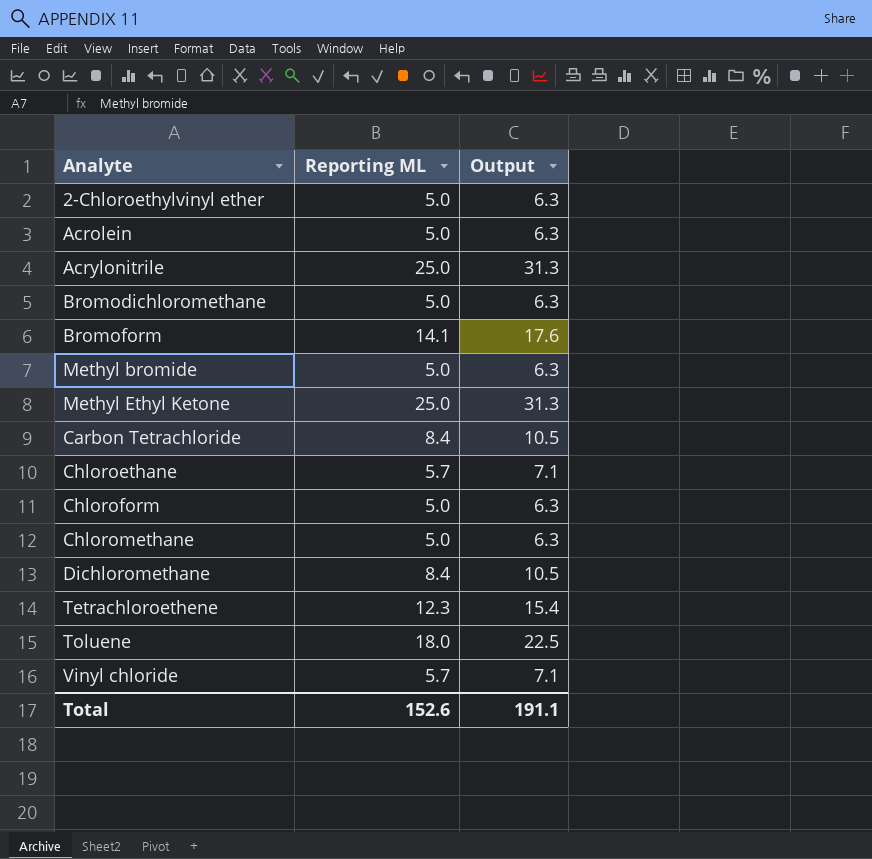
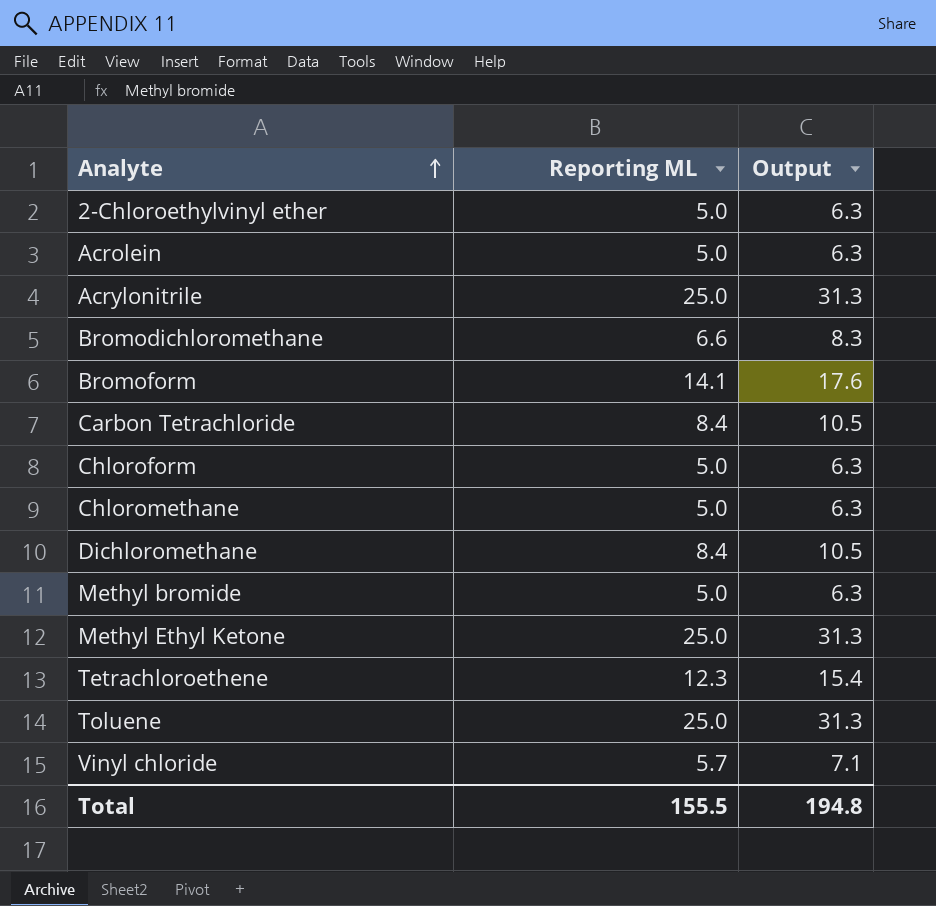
row order: none -> Analyte ascending
row Chloroethane: 5.7 | 7.1 -> none
Bromodichloromethane | Reporting ML: 5.0 -> 6.6
Bromodichloromethane | Output: 6.3 -> 8.3
Toluene | Reporting ML: 18.0 -> 25.0
Toluene | Output: 22.5 -> 31.3
Total | Reporting ML: 152.6 -> 155.5
Total | Output: 191.1 -> 194.8

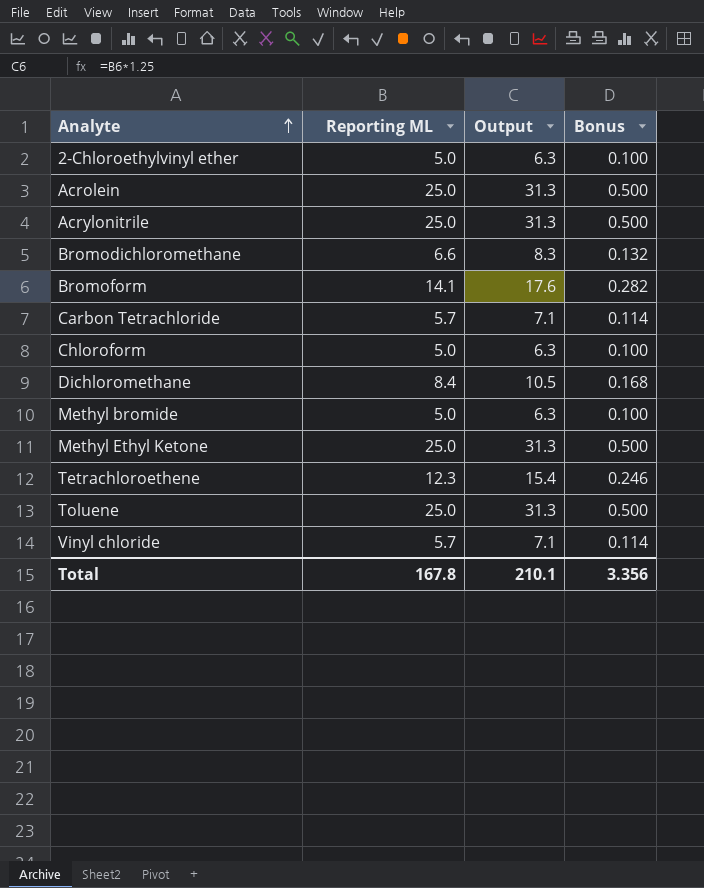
column Bonus | formula: none -> [Reporting ML] * 0.02
row Chloromethane: 5.0 | 6.3 -> none
Acrolein | Reporting ML: 5.0 -> 25.0
Acrolein | Output: 6.3 -> 31.3
Carbon Tetrachloride | Reporting ML: 8.4 -> 5.7
Carbon Tetrachloride | Output: 10.5 -> 7.1
Total | Reporting ML: 155.5 -> 167.8
Total | Output: 194.8 -> 210.1

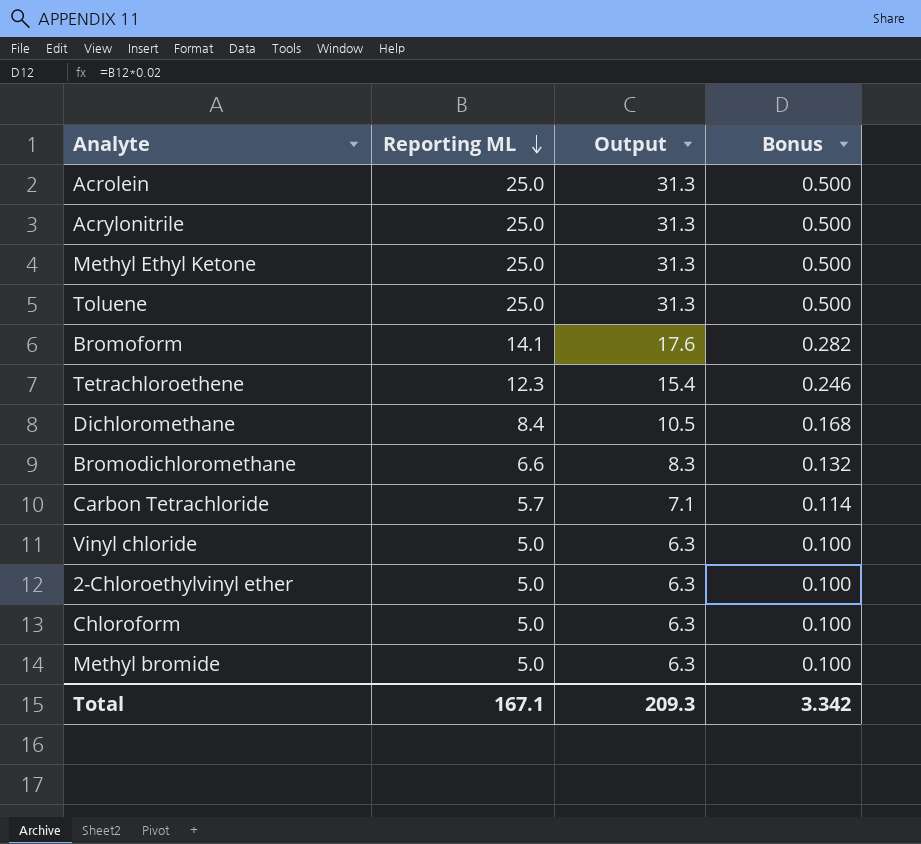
row order: Analyte ascending -> Reporting ML descending
Vinyl chloride | Reporting ML: 5.7 -> 5.0
Vinyl chloride | Output: 7.1 -> 6.3
Vinyl chloride | Bonus: 0.114 -> 0.100
Total | Reporting ML: 167.8 -> 167.1
Total | Output: 210.1 -> 209.3
Total | Bonus: 3.356 -> 3.342

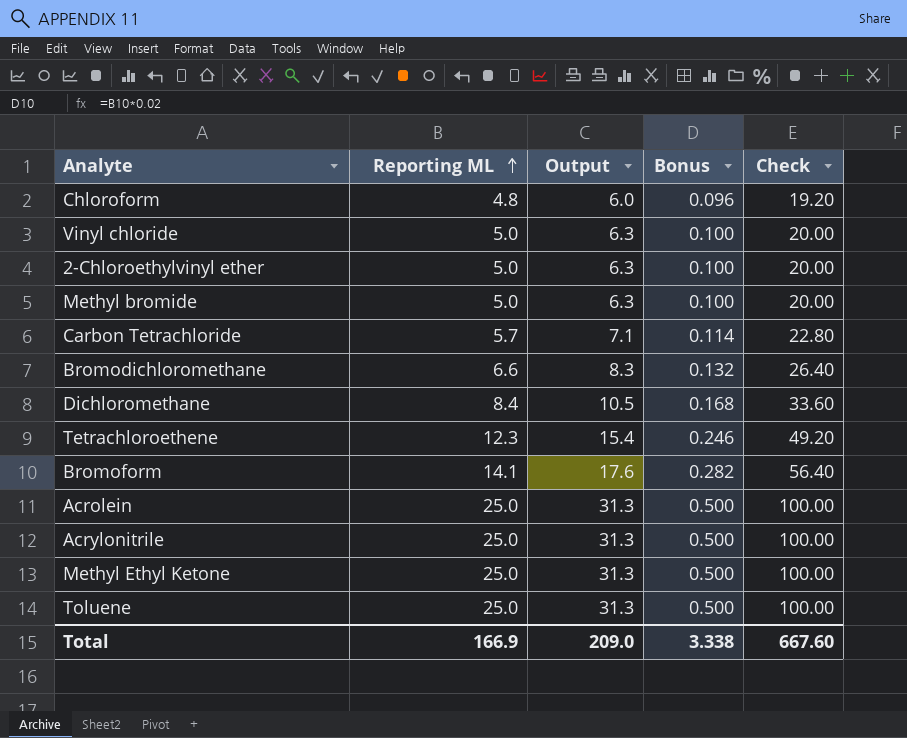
row order: Reporting ML descending -> Reporting ML ascending
column Check | formula: none -> [Reporting ML] * 4
Chloroform | Reporting ML: 5.0 -> 4.8
Chloroform | Output: 6.3 -> 6.0
Chloroform | Bonus: 0.100 -> 0.096
Total | Reporting ML: 167.1 -> 166.9
Total | Output: 209.3 -> 209.0
Total | Bonus: 3.342 -> 3.338

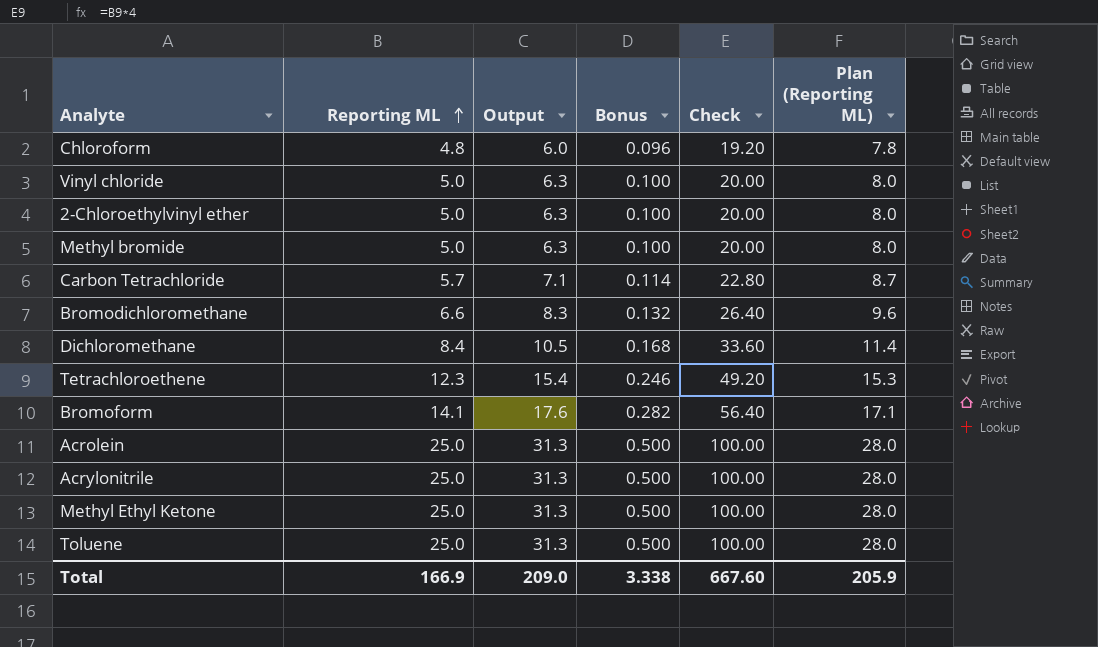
column Plan (Reporting ML) | formula: none -> [Reporting ML] + 3

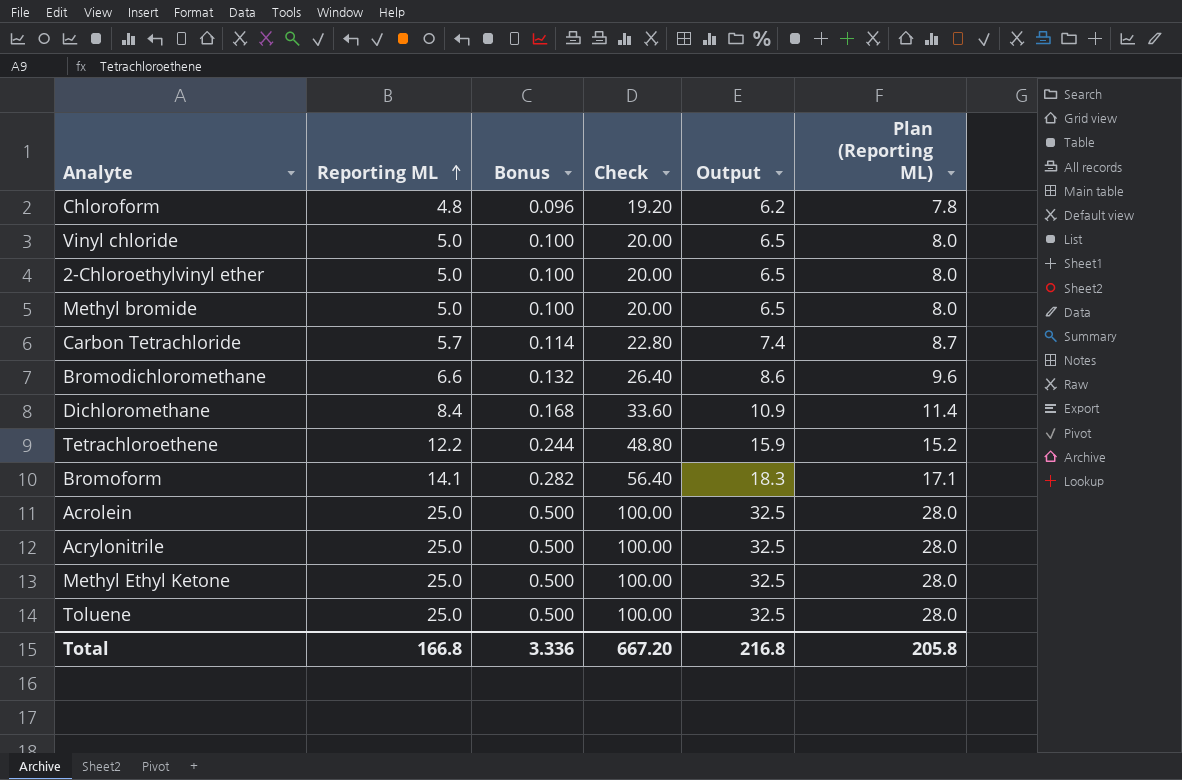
column Output | formula: [Reporting ML] * 1.25 -> [Reporting ML] * 1.3
column Output | position: 3 -> 5
Tetrachloroethene | Reporting ML: 12.3 -> 12.2
Tetrachloroethene | Bonus: 0.246 -> 0.244
Tetrachloroethene | Check: 49.20 -> 48.80
Tetrachloroethene | Plan (Reporting ML): 15.3 -> 15.2
Total | Reporting ML: 166.9 -> 166.8
Total | Bonus: 3.338 -> 3.336
Total | Check: 667.60 -> 667.20
Total | Output: 209.0 -> 216.8
Total | Plan (Reporting ML): 205.9 -> 205.8

